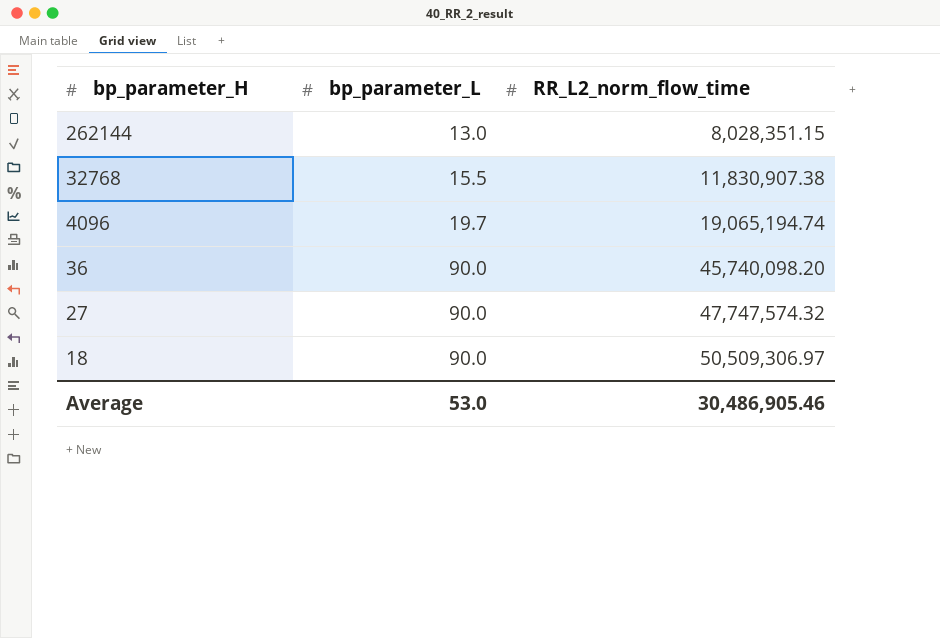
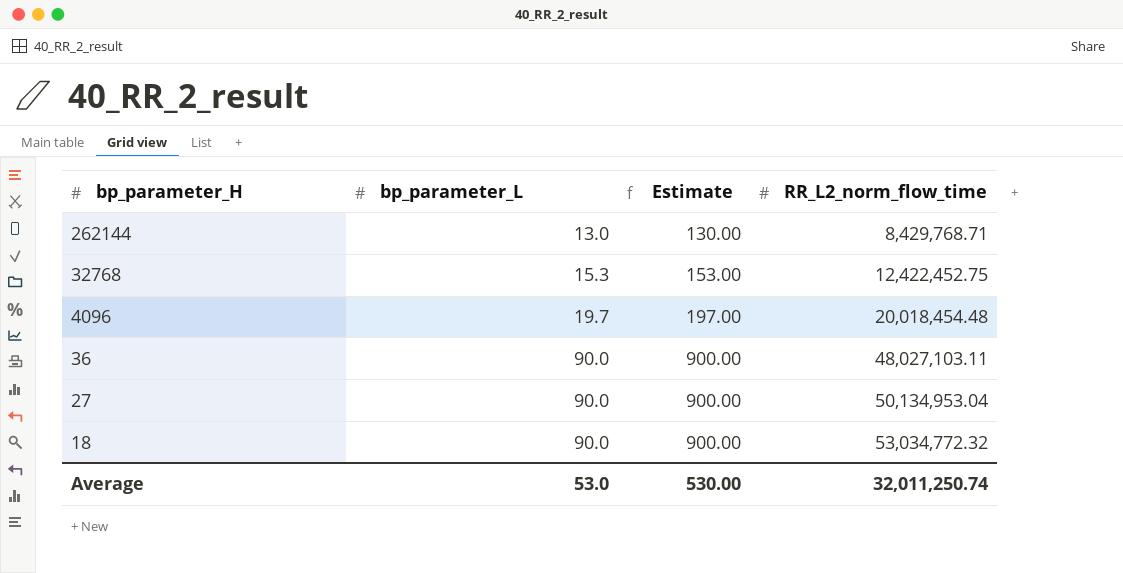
column Estimate | formula: none -> [bp_parameter_L] * 10
262144 | RR_L2_norm_flow_time: 8,028,351.15 -> 8,429,768.71
32768 | bp_parameter_L: 15.5 -> 15.3
32768 | RR_L2_norm_flow_time: 11,830,907.38 -> 12,422,452.75
4096 | RR_L2_norm_flow_time: 19,065,194.74 -> 20,018,454.48
36 | RR_L2_norm_flow_time: 45,740,098.20 -> 48,027,103.11
27 | RR_L2_norm_flow_time: 47,747,574.32 -> 50,134,953.04
18 | RR_L2_norm_flow_time: 50,509,306.97 -> 53,034,772.32
Average | RR_L2_norm_flow_time: 30,486,905.46 -> 32,011,250.74

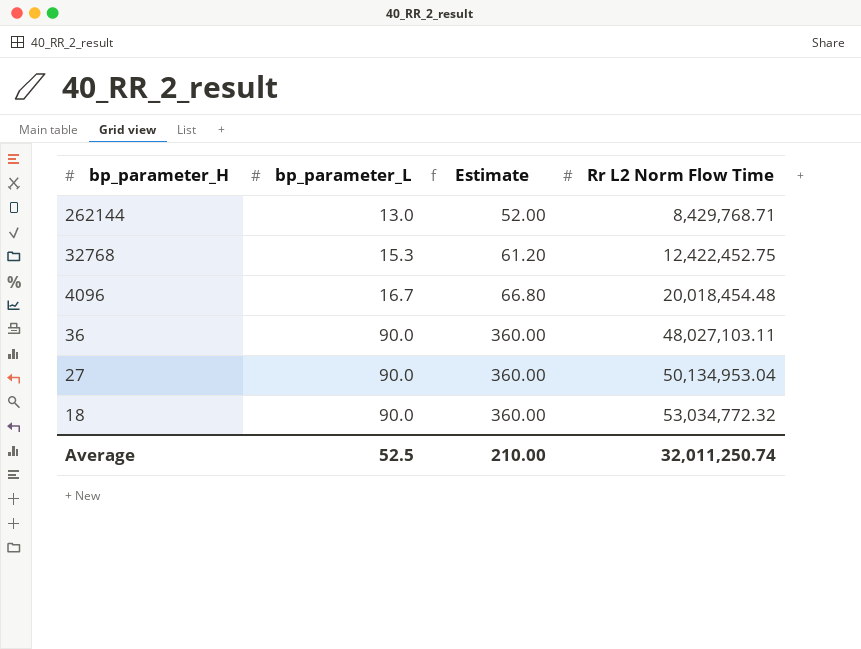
column Estimate | formula: [bp_parameter_L] * 10 -> [bp_parameter_L] * 4
column name: RR_L2_norm_flow_time -> Rr L2 Norm Flow Time
4096 | bp_parameter_L: 19.7 -> 16.7
Average | bp_parameter_L: 53.0 -> 52.5
Average | Estimate: 530.00 -> 210.00

